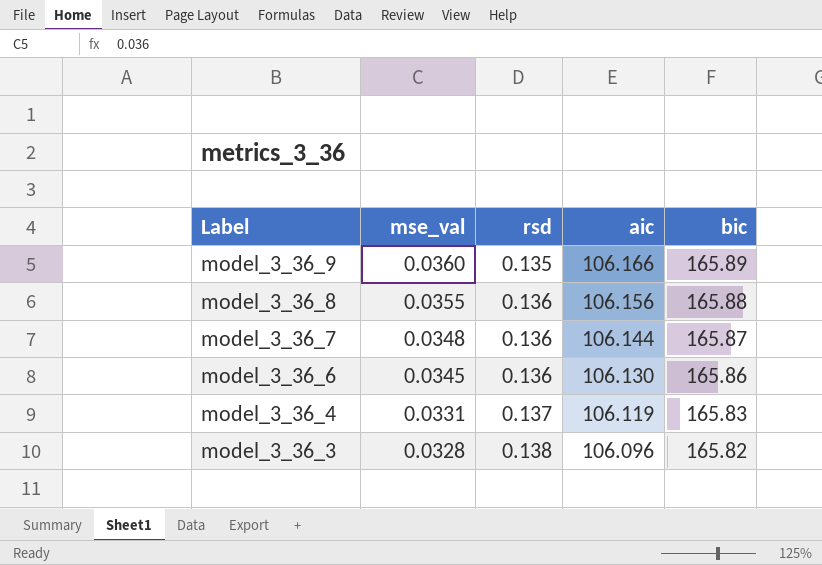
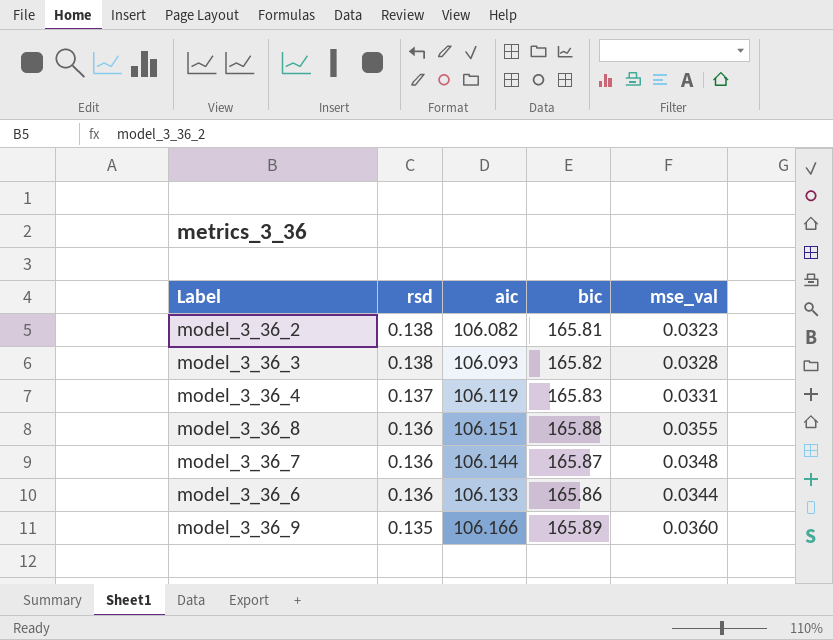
row order: Label descending -> rsd descending
column mse_val | position: 2 -> 5
row model_3_36_2: none -> 0.138 | 106.082 | 165.81 | 0.0323
model_3_36_3 | aic: 106.096 -> 106.093
model_3_36_8 | aic: 106.156 -> 106.151
model_3_36_6 | aic: 106.130 -> 106.133
model_3_36_6 | mse_val: 0.0345 -> 0.0344

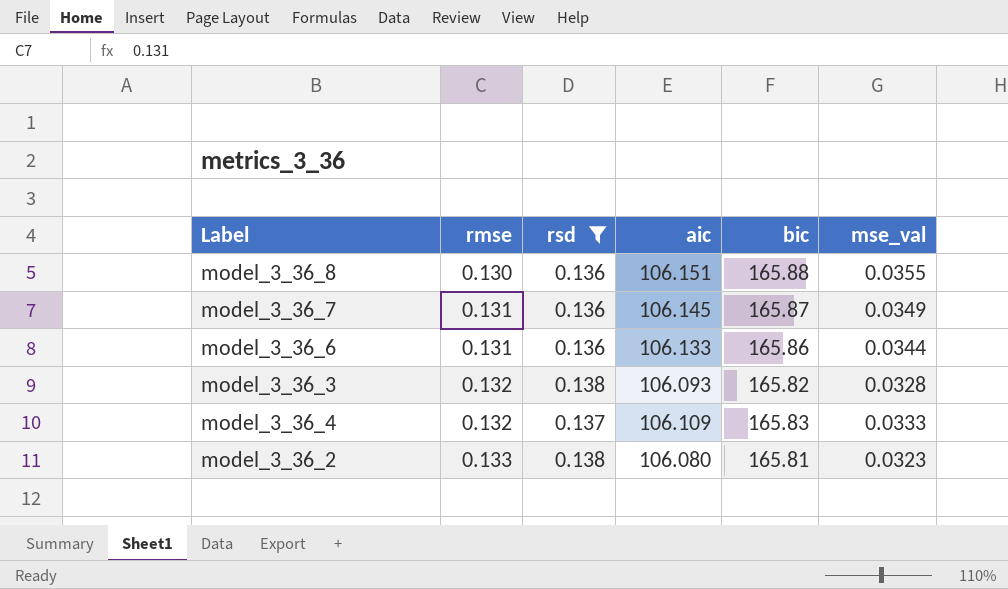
filter: none -> rsd != 0.135
row order: rsd descending -> rmse ascending
column rmse | position: none -> 2
model_3_36_7 | aic: 106.144 -> 106.145
model_3_36_7 | mse_val: 0.0348 -> 0.0349
model_3_36_4 | aic: 106.119 -> 106.109
model_3_36_4 | mse_val: 0.0331 -> 0.0333
model_3_36_2 | aic: 106.082 -> 106.080

